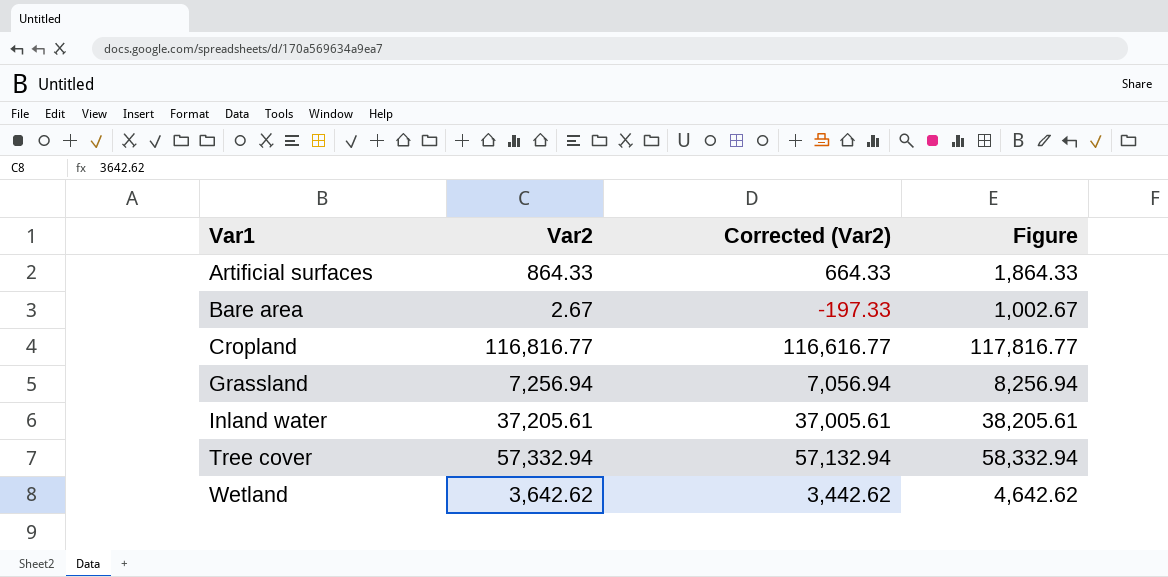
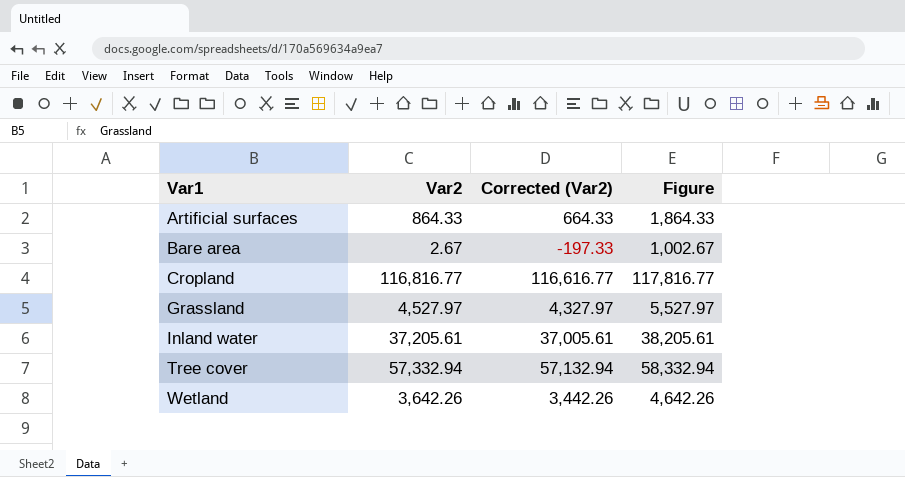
Grassland | Var2: 7,256.94 -> 4,527.97
Grassland | Corrected (Var2): 7,056.94 -> 4,327.97
Grassland | Figure: 8,256.94 -> 5,527.97
Wetland | Var2: 3,642.62 -> 3,642.26
Wetland | Corrected (Var2): 3,442.62 -> 3,442.26
Wetland | Figure: 4,642.62 -> 4,642.26

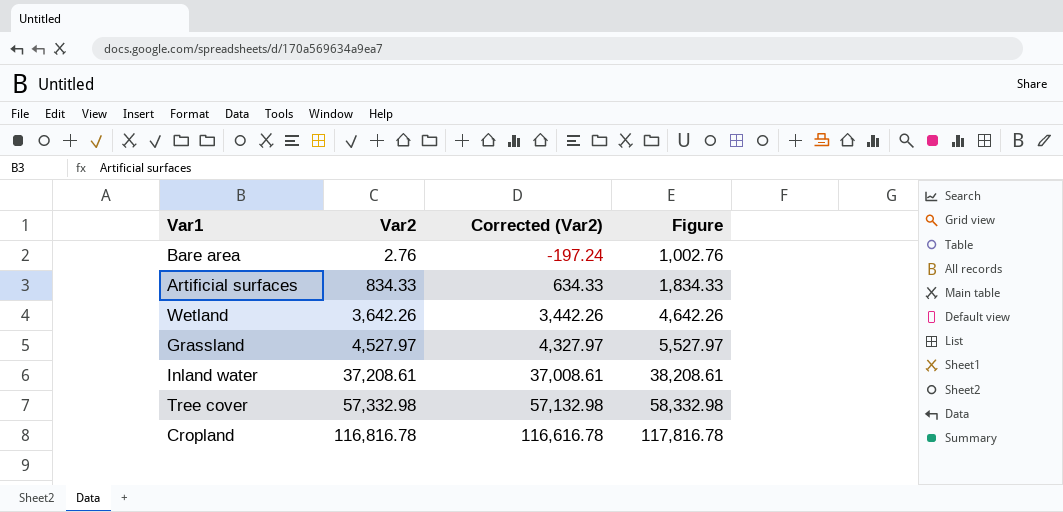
row order: Var1 ascending -> Var2 ascending
Bare area | Var2: 2.67 -> 2.76
Bare area | Corrected (Var2): -197.33 -> -197.24
Bare area | Figure: 1,002.67 -> 1,002.76
Artificial surfaces | Var2: 864.33 -> 834.33
Artificial surfaces | Corrected (Var2): 664.33 -> 634.33
Artificial surfaces | Figure: 1,864.33 -> 1,834.33
Inland water | Var2: 37,205.61 -> 37,208.61
Inland water | Corrected (Var2): 37,005.61 -> 37,008.61
Inland water | Figure: 38,205.61 -> 38,208.61
Tree cover | Var2: 57,332.94 -> 57,332.98
Tree cover | Corrected (Var2): 57,132.94 -> 57,132.98
Tree cover | Figure: 58,332.94 -> 58,332.98
Cropland | Var2: 116,816.77 -> 116,816.78
Cropland | Corrected (Var2): 116,616.77 -> 116,616.78
Cropland | Figure: 117,816.77 -> 117,816.78

